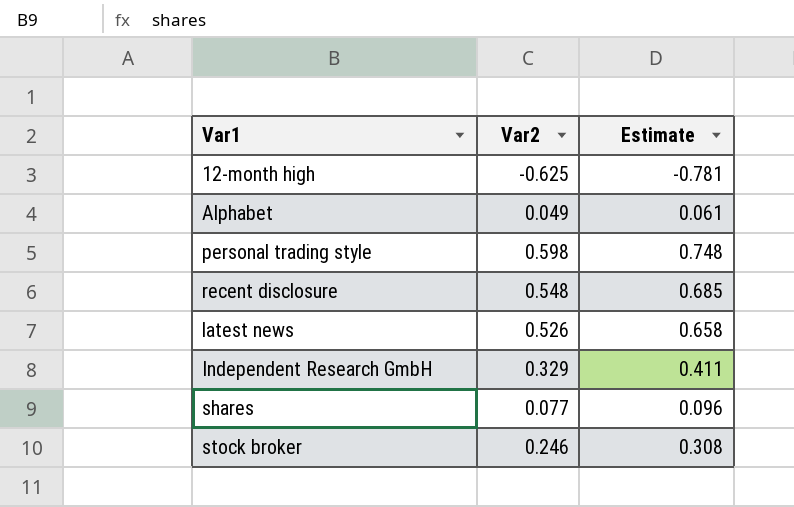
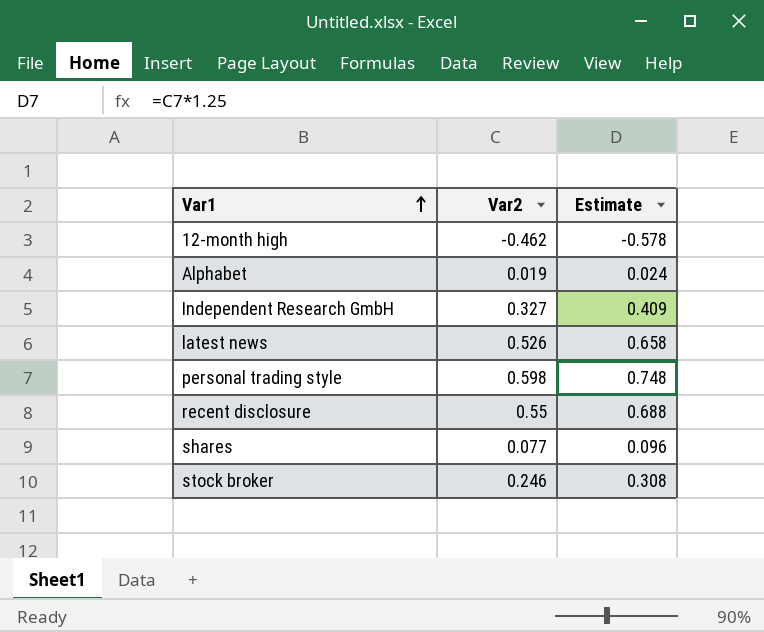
row order: none -> Var1 ascending
12-month high | Var2: -0.625 -> -0.462
12-month high | Estimate: -0.781 -> -0.578
Alphabet | Var2: 0.049 -> 0.019
Alphabet | Estimate: 0.061 -> 0.024
Independent Research GmbH | Var2: 0.329 -> 0.327
Independent Research GmbH | Estimate: 0.411 -> 0.409
recent disclosure | Var2: 0.548 -> 0.55
recent disclosure | Estimate: 0.685 -> 0.688

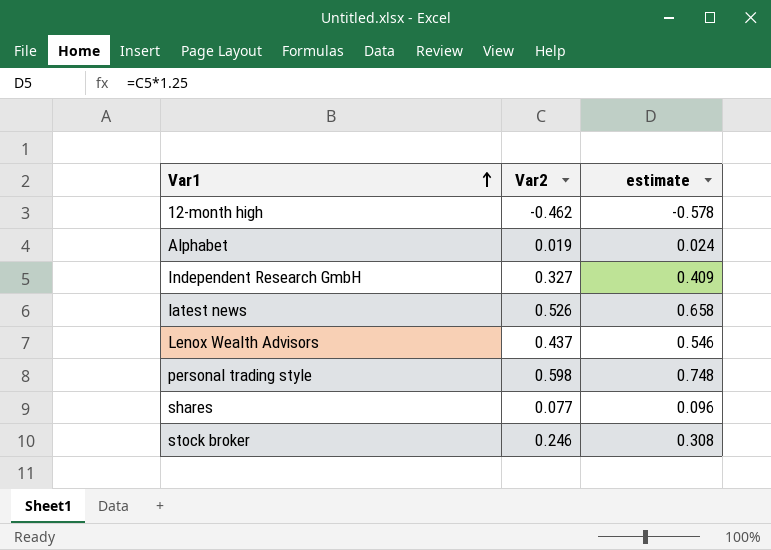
column name: Estimate -> estimate
row recent disclosure: 0.55 | 0.688 -> none
row Lenox Wealth Advisors: none -> 0.437 | 0.546

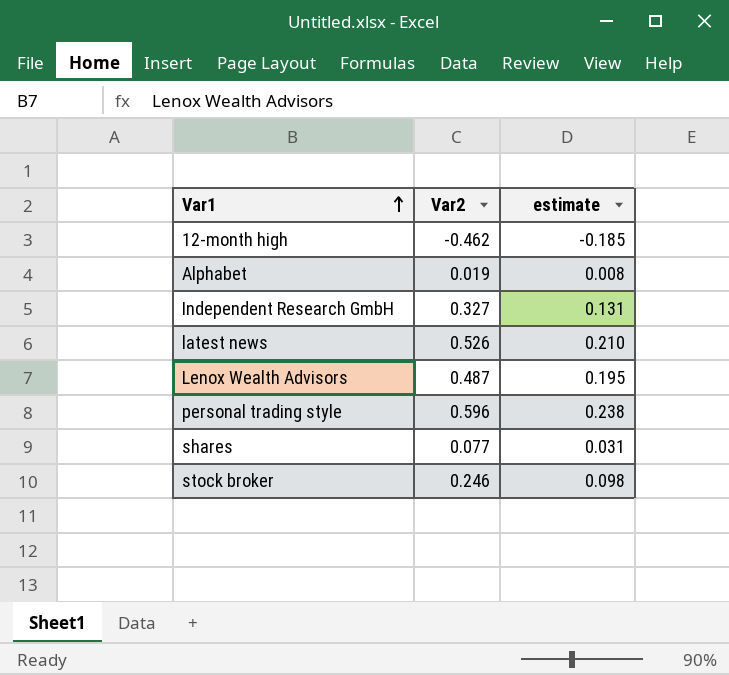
column estimate | formula: [Var2] * 1.25 -> [Var2] * 0.4
Lenox Wealth Advisors | Var2: 0.437 -> 0.487
personal trading style | Var2: 0.598 -> 0.596

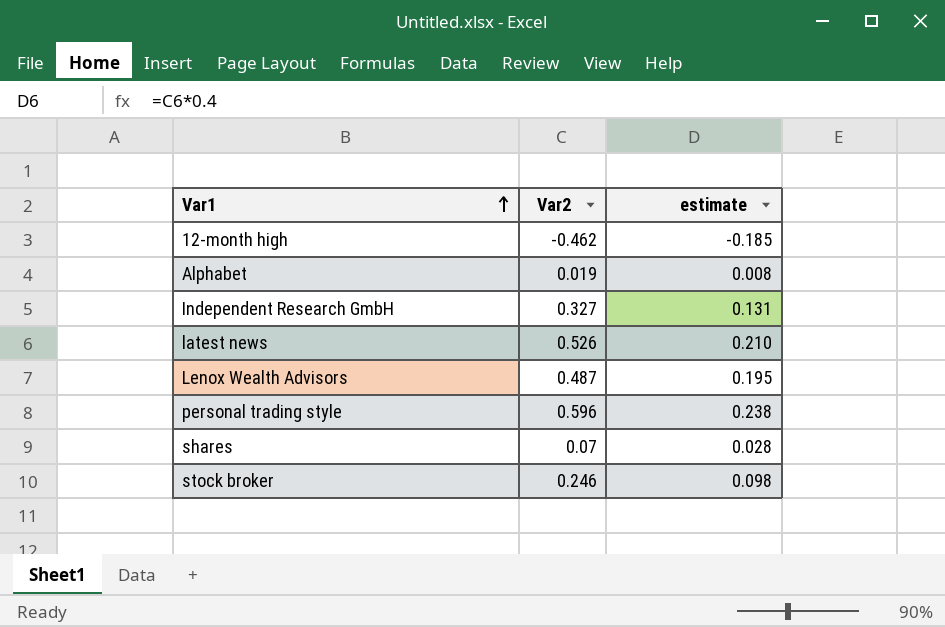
shares | Var2: 0.077 -> 0.07
shares | estimate: 0.031 -> 0.028

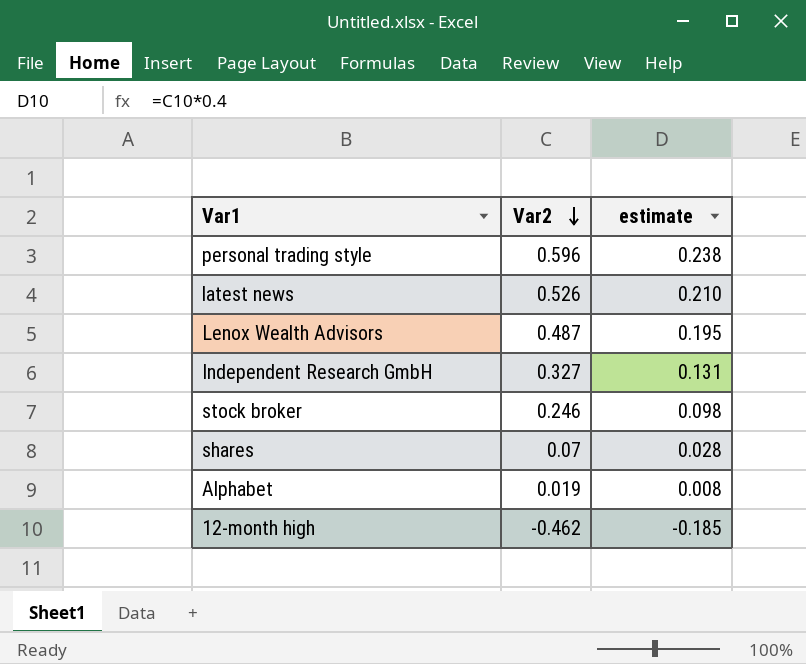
row order: Var1 ascending -> Var2 descending

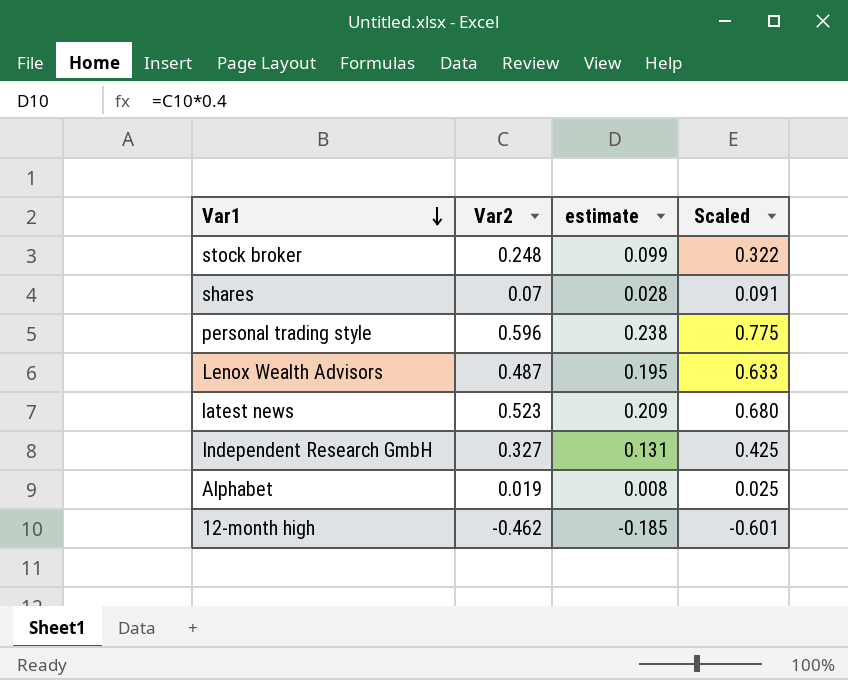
row order: Var2 descending -> Var1 descending
column Scaled | formula: none -> [Var2] * 1.3
stock broker | Var2: 0.246 -> 0.248
stock broker | estimate: 0.098 -> 0.099
latest news | Var2: 0.526 -> 0.523
latest news | estimate: 0.210 -> 0.209

